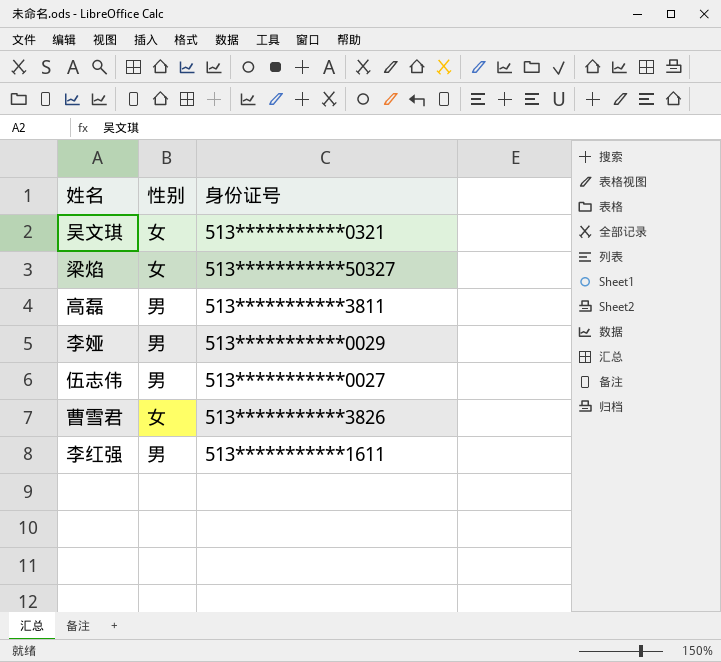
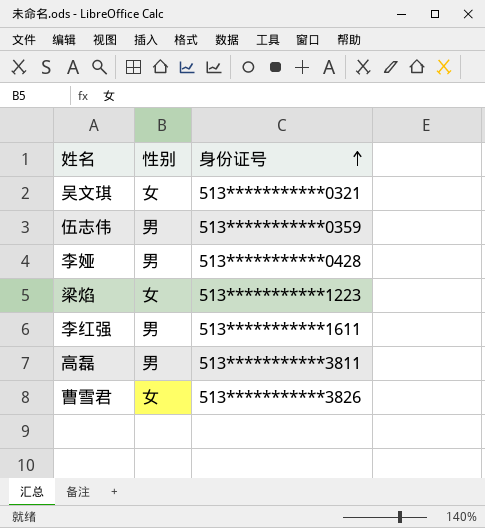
row order: none -> 身份证号 ascending
伍志伟 | 身份证号: 513***********0027 -> 513***********0359
李娅 | 身份证号: 513***********0029 -> 513***********0428
梁焰 | 身份证号: 513***********50327 -> 513***********1223

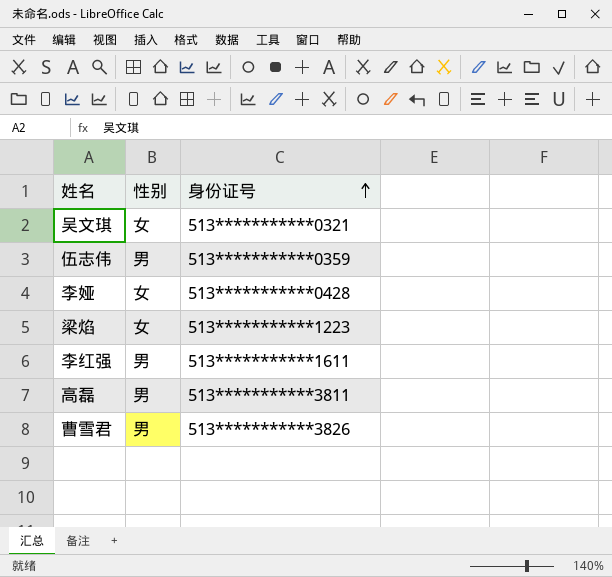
李娅 | 性别: 男 -> 女
曹雪君 | 性别: 女 -> 男

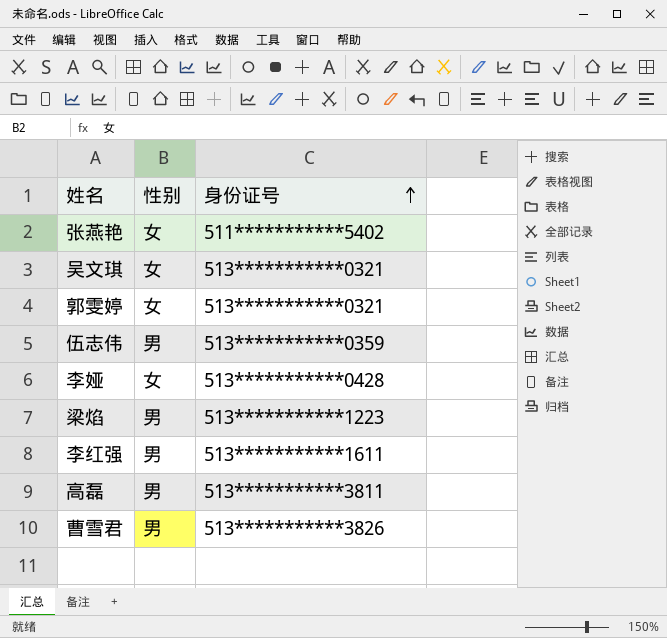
row 张燕艳: none -> 女 | 511***********5402
row 郭雯婷: none -> 女 | 513***********0321
梁焰 | 性别: 女 -> 男

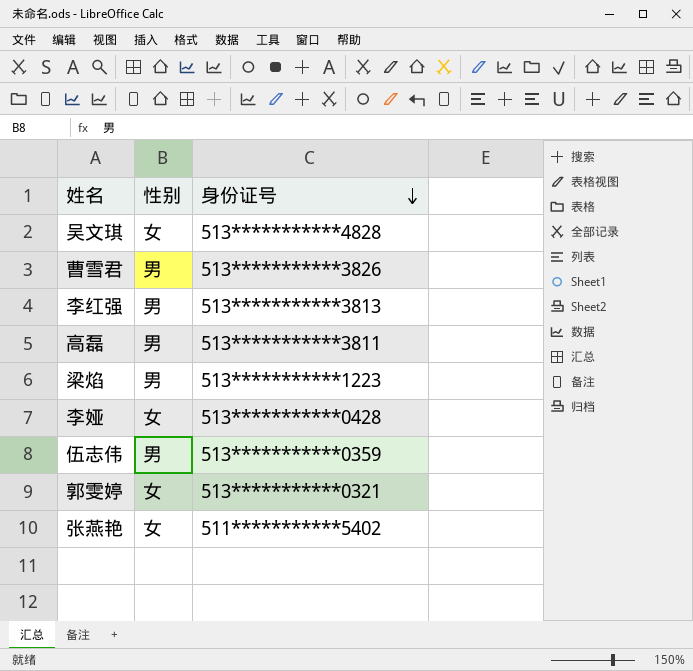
row order: 身份证号 ascending -> 身份证号 descending
吴文琪 | 身份证号: 513***********0321 -> 513***********4828
李红强 | 身份证号: 513***********1611 -> 513***********3813

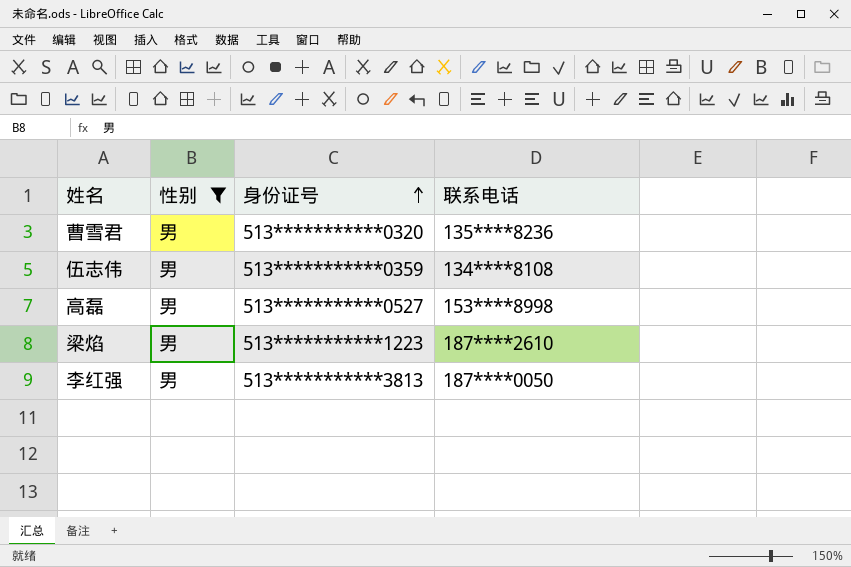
filter: none -> 性别 = 男
row order: 身份证号 descending -> 身份证号 ascending
column 联系电话 | position: none -> 4
曹雪君 | 身份证号: 513***********3826 -> 513***********0320
高磊 | 身份证号: 513***********3811 -> 513***********0527

